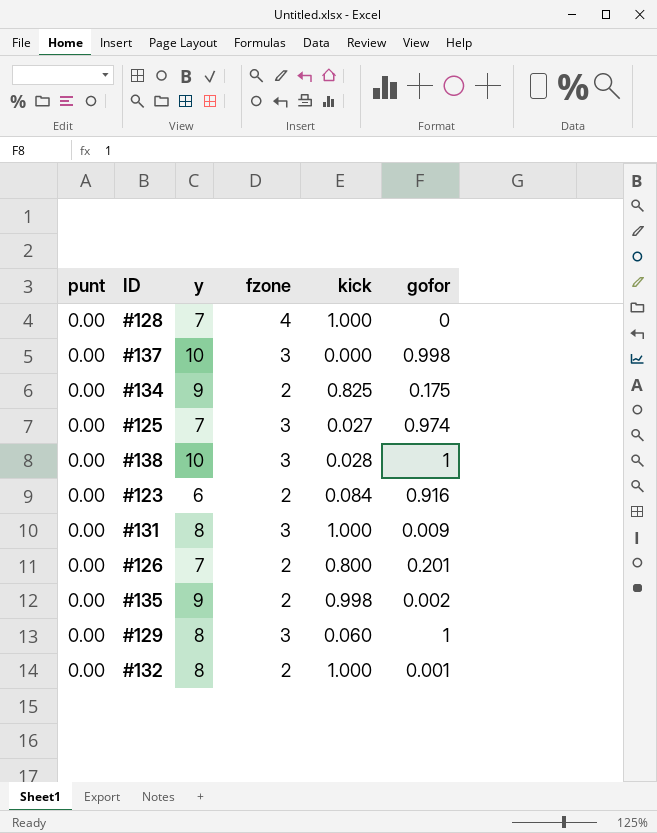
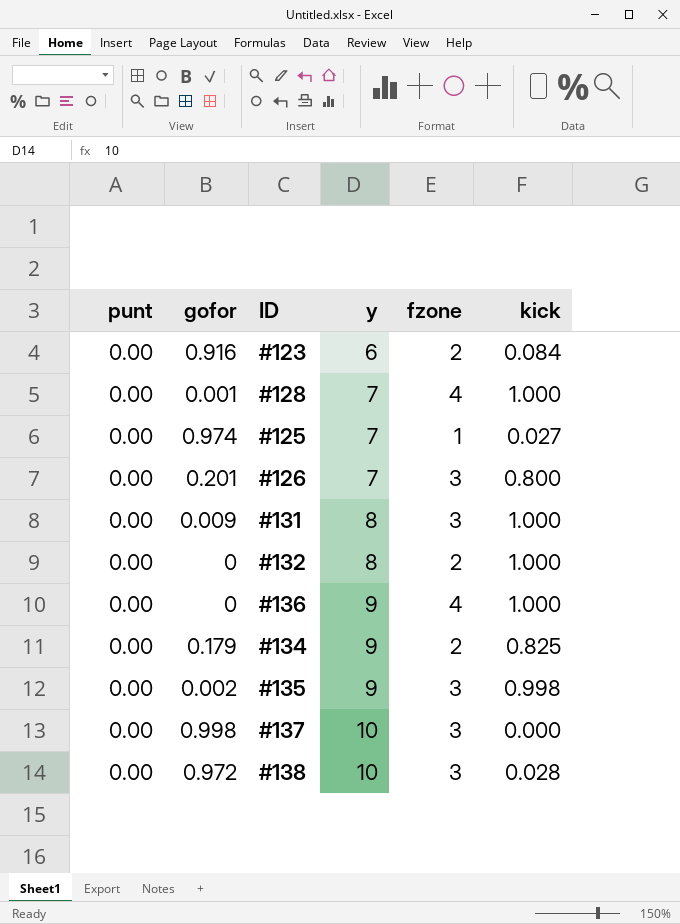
row order: none -> y ascending
column gofor | position: 6 -> 2
row #129: 0.00 | 8 | 3 | 0.060 | 1 -> none
#128 | gofor: 0 -> 0.001
#125 | fzone: 3 -> 1
#126 | fzone: 2 -> 3
#132 | gofor: 0.001 -> 0
row #136: none -> 0.00 | 0 | 9 | 4 | 1.000
#134 | gofor: 0.175 -> 0.179
#135 | fzone: 2 -> 3
#138 | gofor: 1 -> 0.972

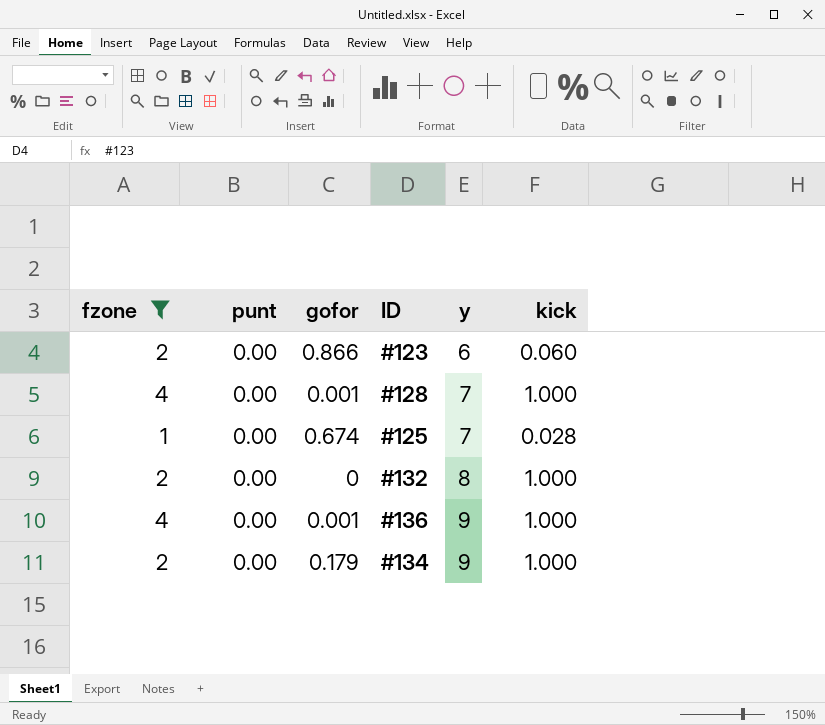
filter: none -> fzone != 3
column fzone | position: 5 -> 1
#123 | gofor: 0.916 -> 0.866
#123 | kick: 0.084 -> 0.060
#125 | gofor: 0.974 -> 0.674
#125 | kick: 0.027 -> 0.028
#136 | gofor: 0 -> 0.001
#134 | kick: 0.825 -> 1.000

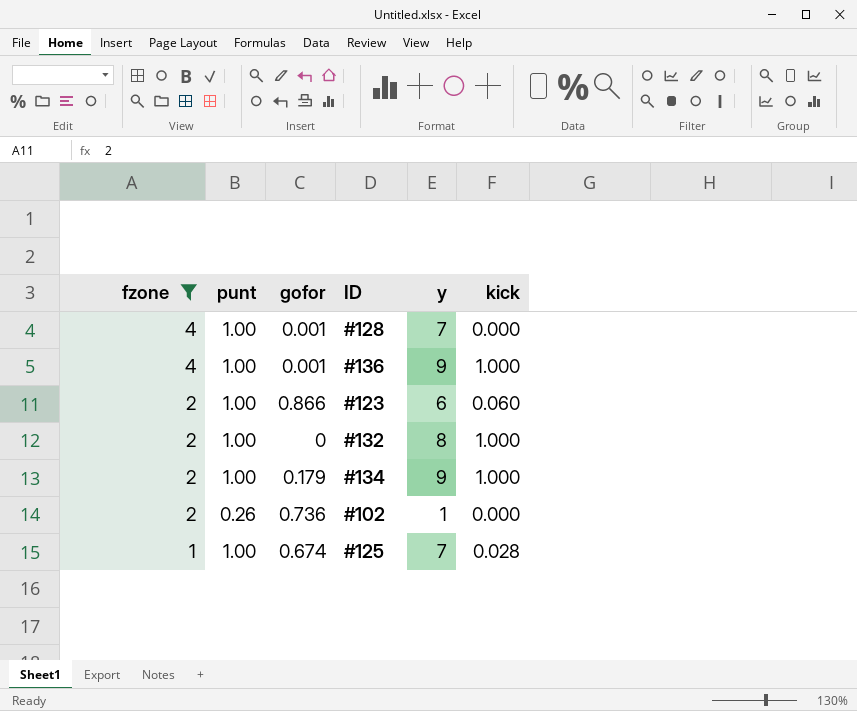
row order: y ascending -> fzone descending
#128 | punt: 0.00 -> 1.00
#128 | kick: 1.000 -> 0.000
#136 | punt: 0.00 -> 1.00
#123 | punt: 0.00 -> 1.00
#132 | punt: 0.00 -> 1.00
#134 | punt: 0.00 -> 1.00
row #102: none -> 2 | 0.26 | 0.736 | 1 | 0.000
#125 | punt: 0.00 -> 1.00

